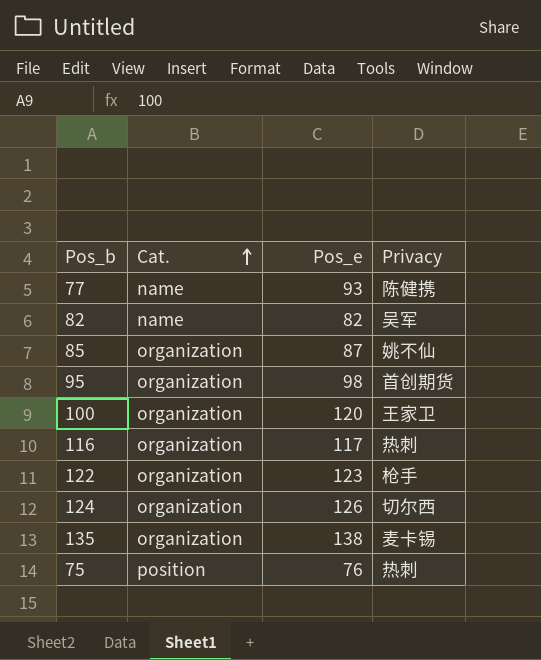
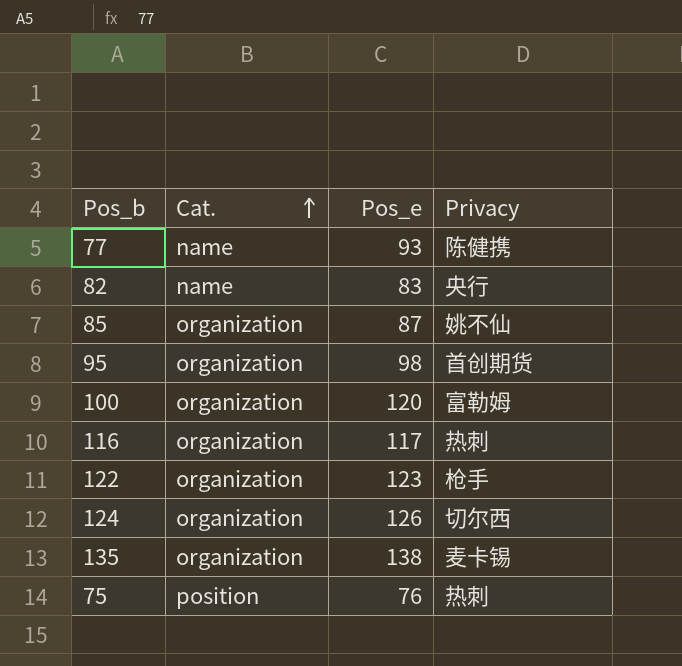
82 | Pos_e: 82 -> 83
82 | Privacy: 吴军 -> 央行
100 | Privacy: 王家卫 -> 富勒姆

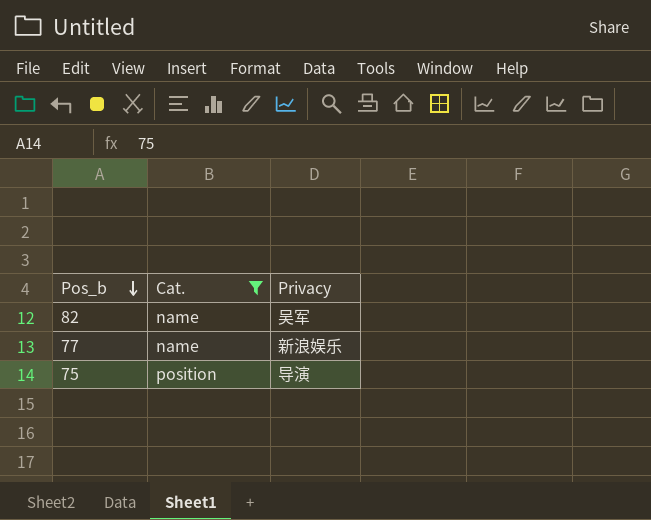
filter: none -> Cat. != organization
row order: Cat. ascending -> Pos_b descending
column Pos_e | position: 3 -> none
82 | Privacy: 央行 -> 吴军
77 | Privacy: 陈健携 -> 新浪娱乐
75 | Privacy: 热刺 -> 导演

